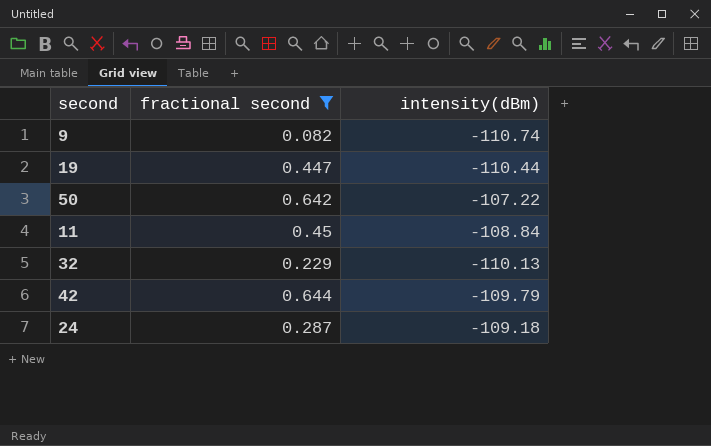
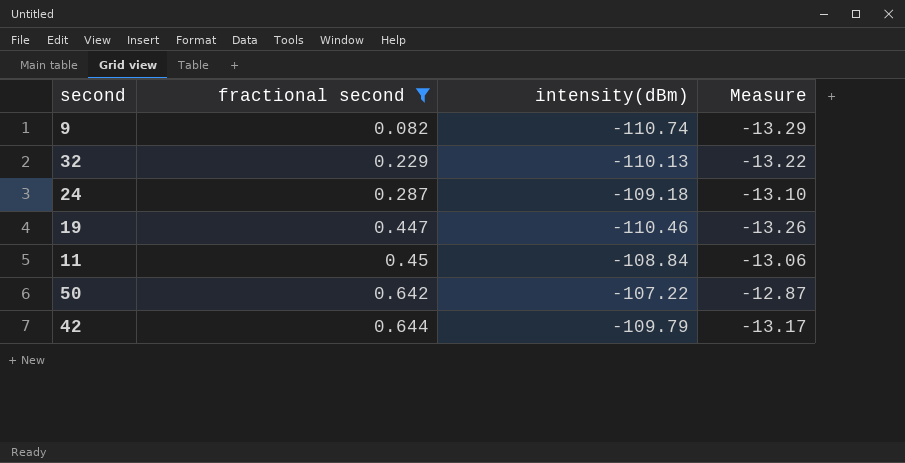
row order: none -> fractional second ascending
column Measure | formula: none -> [intensity(dBm)] * 0.12
19 | intensity(dBm): -110.44 -> -110.46

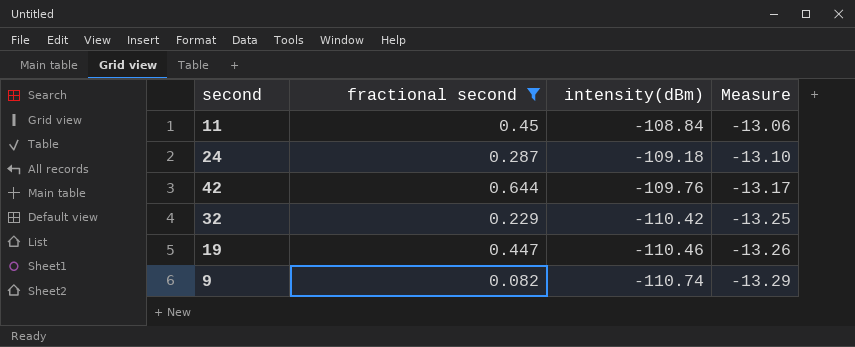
row order: fractional second ascending -> intensity(dBm) descending
row 50: 0.642 | -107.22 | -12.87 -> none
42 | intensity(dBm): -109.79 -> -109.76
32 | intensity(dBm): -110.13 -> -110.42
32 | Measure: -13.22 -> -13.25

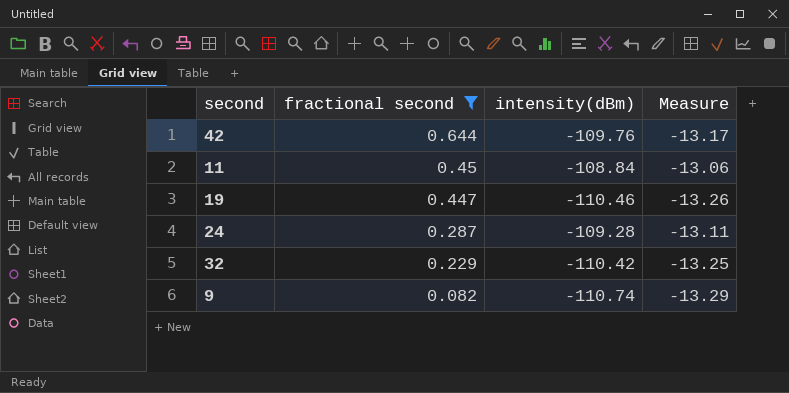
row order: intensity(dBm) descending -> fractional second descending
24 | intensity(dBm): -109.18 -> -109.28
24 | Measure: -13.10 -> -13.11

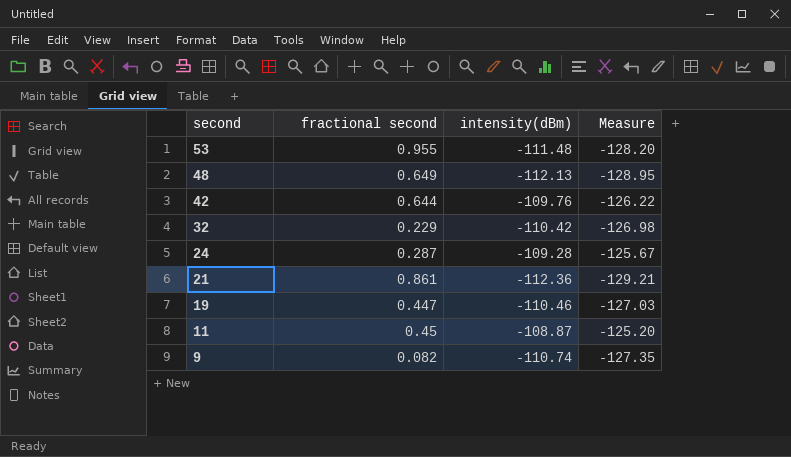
filter: fractional second <= 0.644 -> none
row order: fractional second descending -> second descending
column Measure | formula: [intensity(dBm)] * 0.12 -> [intensity(dBm)] * 1.15
11 | intensity(dBm): -108.84 -> -108.87

